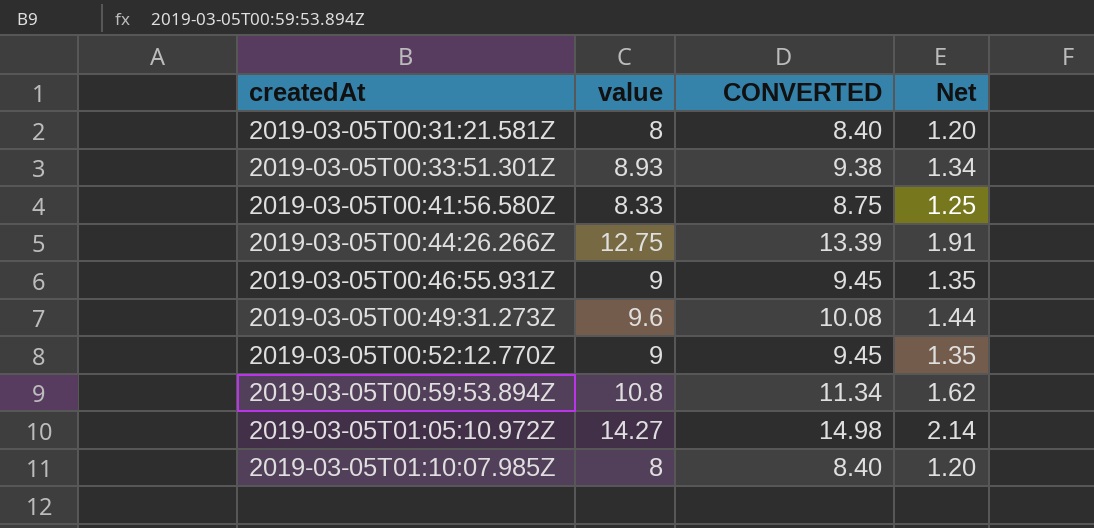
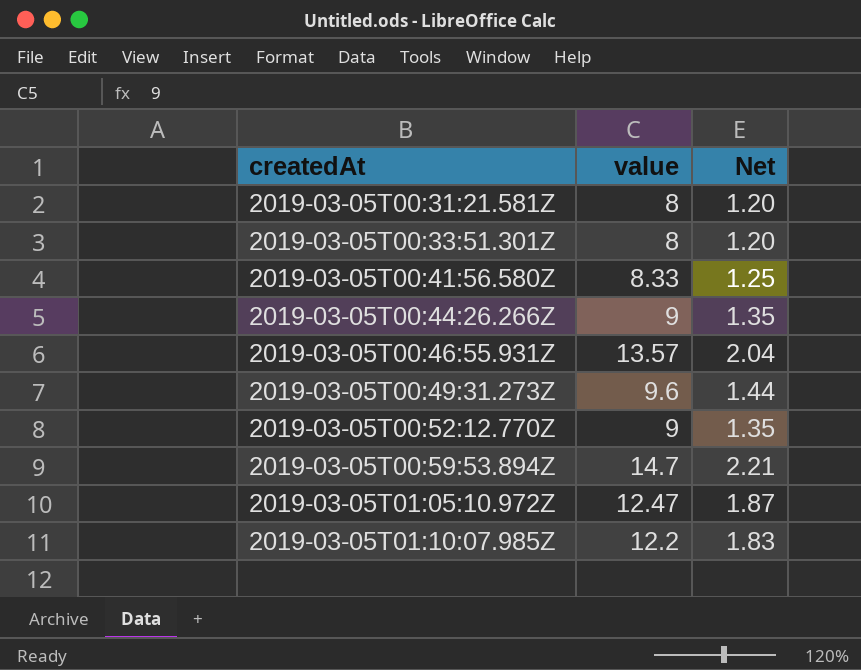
column CONVERTED | formula: [value] * 1.05 -> none
2019-03-05T00:33:51.301Z | value: 8.93 -> 8
2019-03-05T00:33:51.301Z | Net: 1.34 -> 1.20
2019-03-05T00:44:26.266Z | value: 12.75 -> 9
2019-03-05T00:44:26.266Z | Net: 1.91 -> 1.35
2019-03-05T00:46:55.931Z | value: 9 -> 13.57
2019-03-05T00:46:55.931Z | Net: 1.35 -> 2.04
2019-03-05T00:59:53.894Z | value: 10.8 -> 14.7
2019-03-05T00:59:53.894Z | Net: 1.62 -> 2.21
2019-03-05T01:05:10.972Z | value: 14.27 -> 12.47
2019-03-05T01:05:10.972Z | Net: 2.14 -> 1.87
2019-03-05T01:10:07.985Z | value: 8 -> 12.2
2019-03-05T01:10:07.985Z | Net: 1.20 -> 1.83

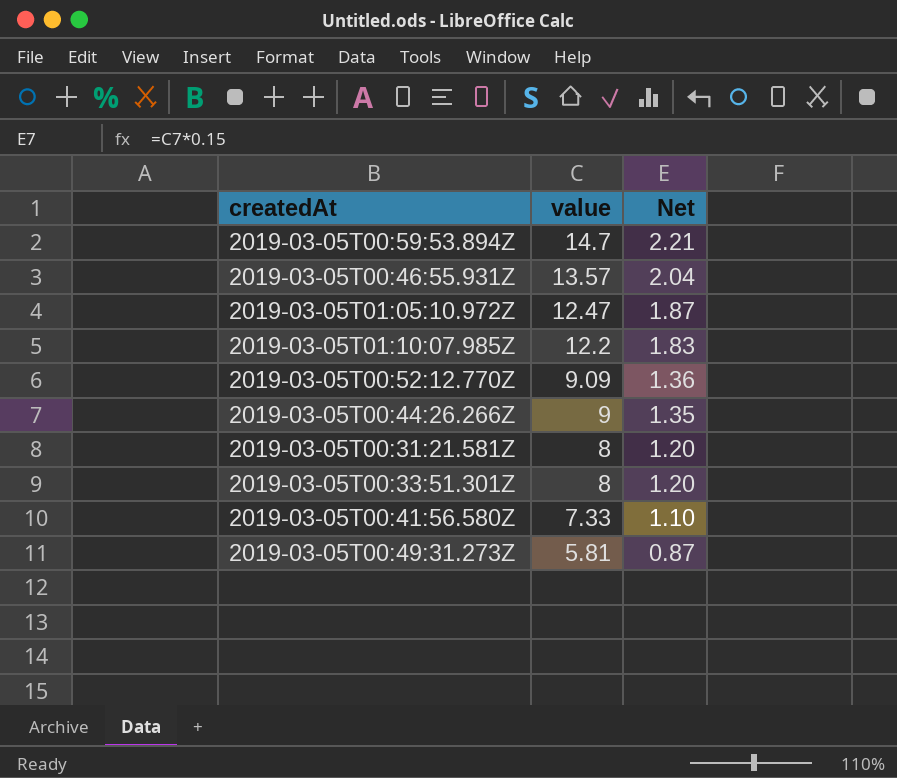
row order: createdAt ascending -> value descending
2019-03-05T00:52:12.770Z | value: 9 -> 9.09
2019-03-05T00:52:12.770Z | Net: 1.35 -> 1.36
2019-03-05T00:41:56.580Z | value: 8.33 -> 7.33
2019-03-05T00:41:56.580Z | Net: 1.25 -> 1.10
2019-03-05T00:49:31.273Z | value: 9.6 -> 5.81
2019-03-05T00:49:31.273Z | Net: 1.44 -> 0.87

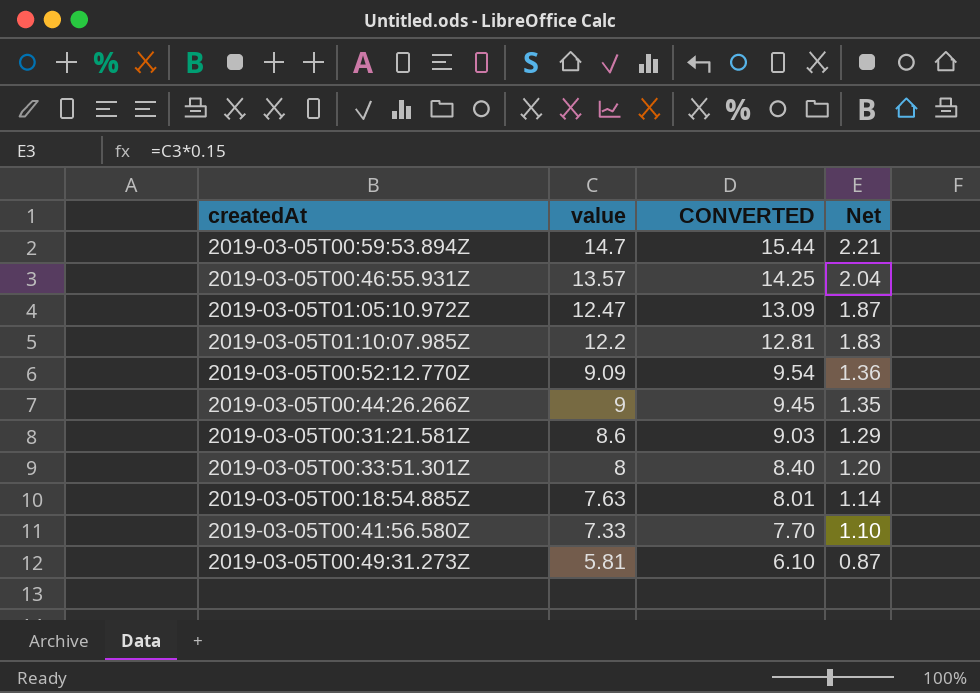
column CONVERTED | formula: none -> [value] * 1.05
2019-03-05T00:31:21.581Z | value: 8 -> 8.6
2019-03-05T00:31:21.581Z | Net: 1.20 -> 1.29
row 2019-03-05T00:18:54.885Z: none -> 7.63 | 8.01 | 1.14

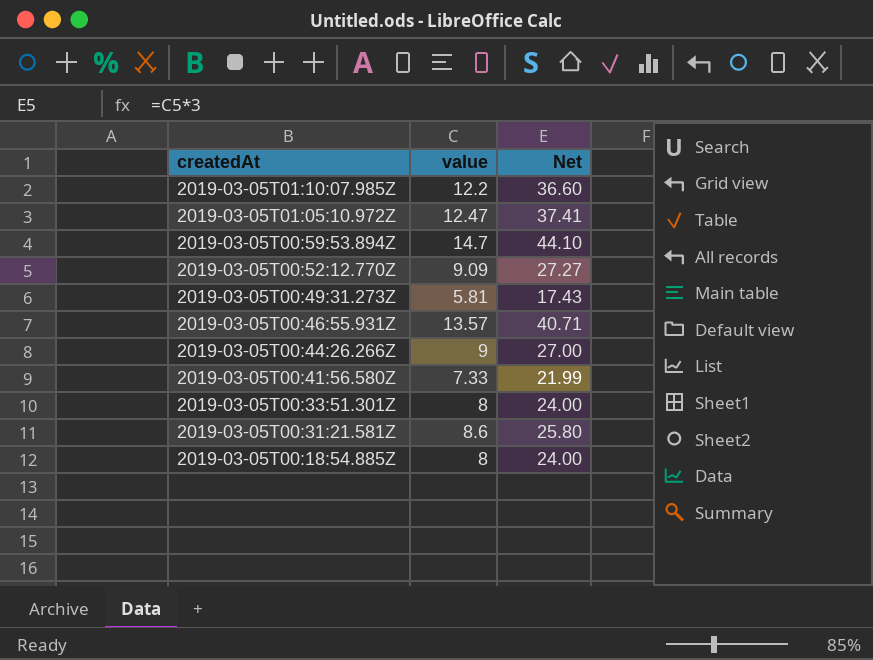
row order: value descending -> createdAt descending
column CONVERTED | formula: [value] * 1.05 -> none
column Net | formula: [value] * 0.15 -> [value] * 3
2019-03-05T00:18:54.885Z | value: 7.63 -> 8

